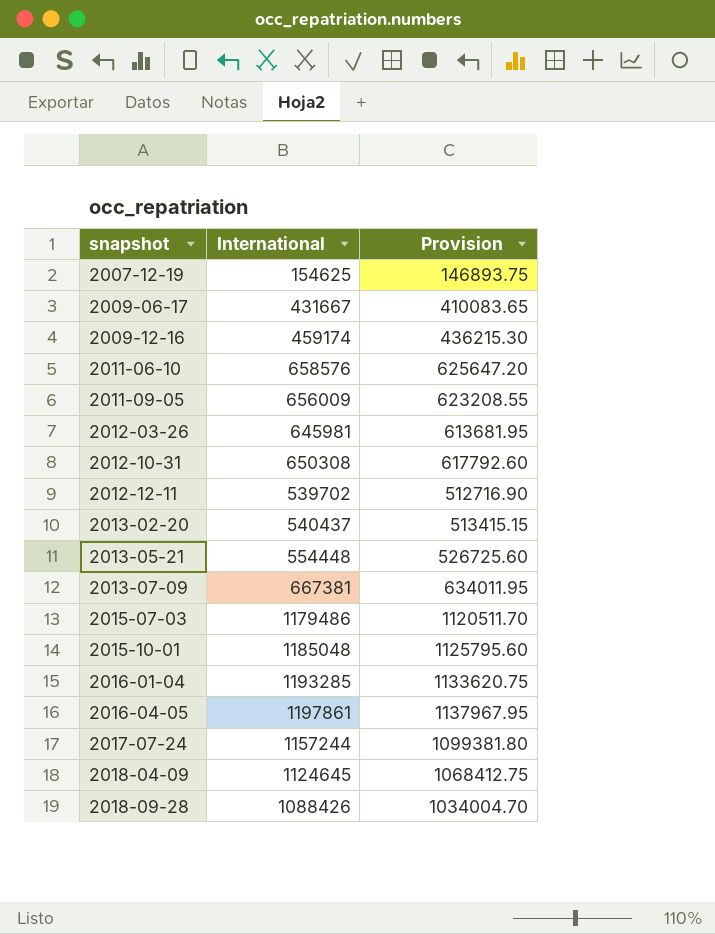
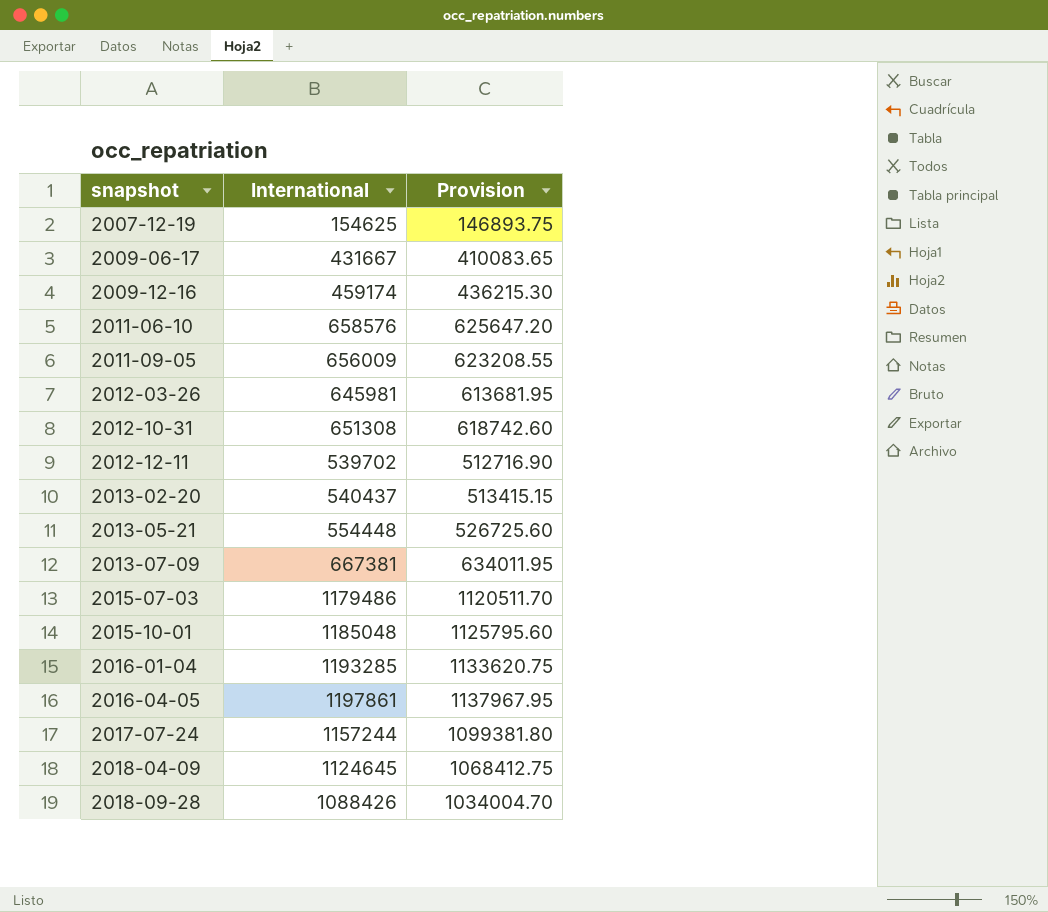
2012-10-31 | International: 650308 -> 651308
2012-10-31 | Provision: 617792.60 -> 618742.60

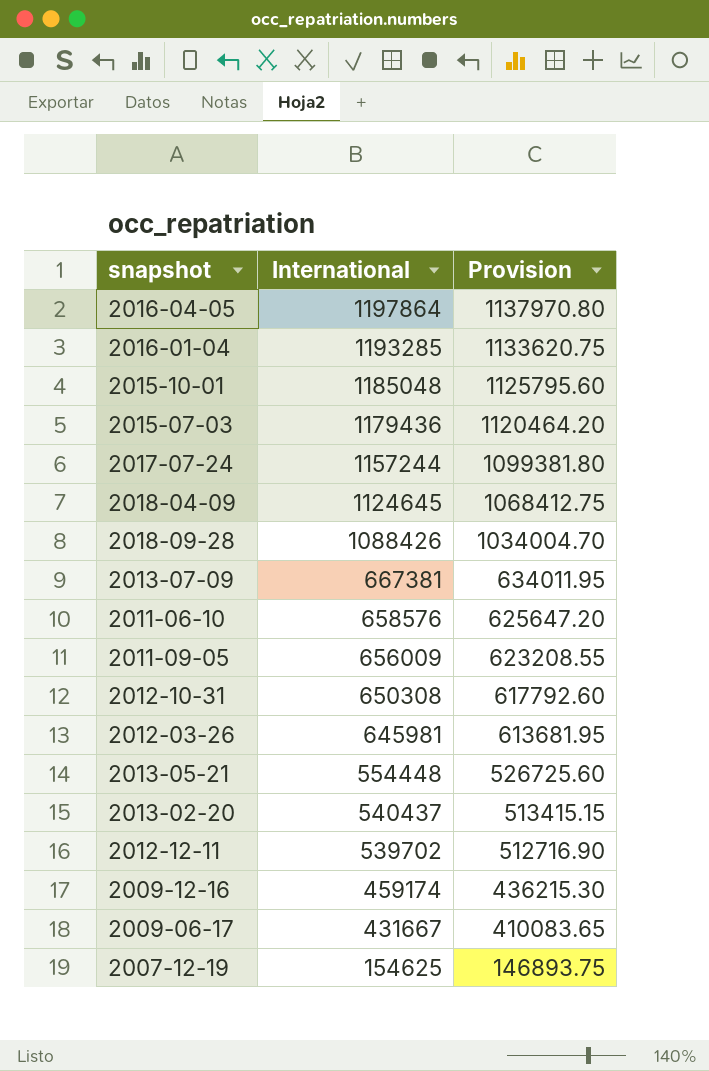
row order: snapshot ascending -> International descending
2016-04-05 | International: 1197861 -> 1197864
2016-04-05 | Provision: 1137967.95 -> 1137970.80
2015-07-03 | International: 1179486 -> 1179436
2015-07-03 | Provision: 1120511.70 -> 1120464.20
2012-10-31 | International: 651308 -> 650308
2012-10-31 | Provision: 618742.60 -> 617792.60

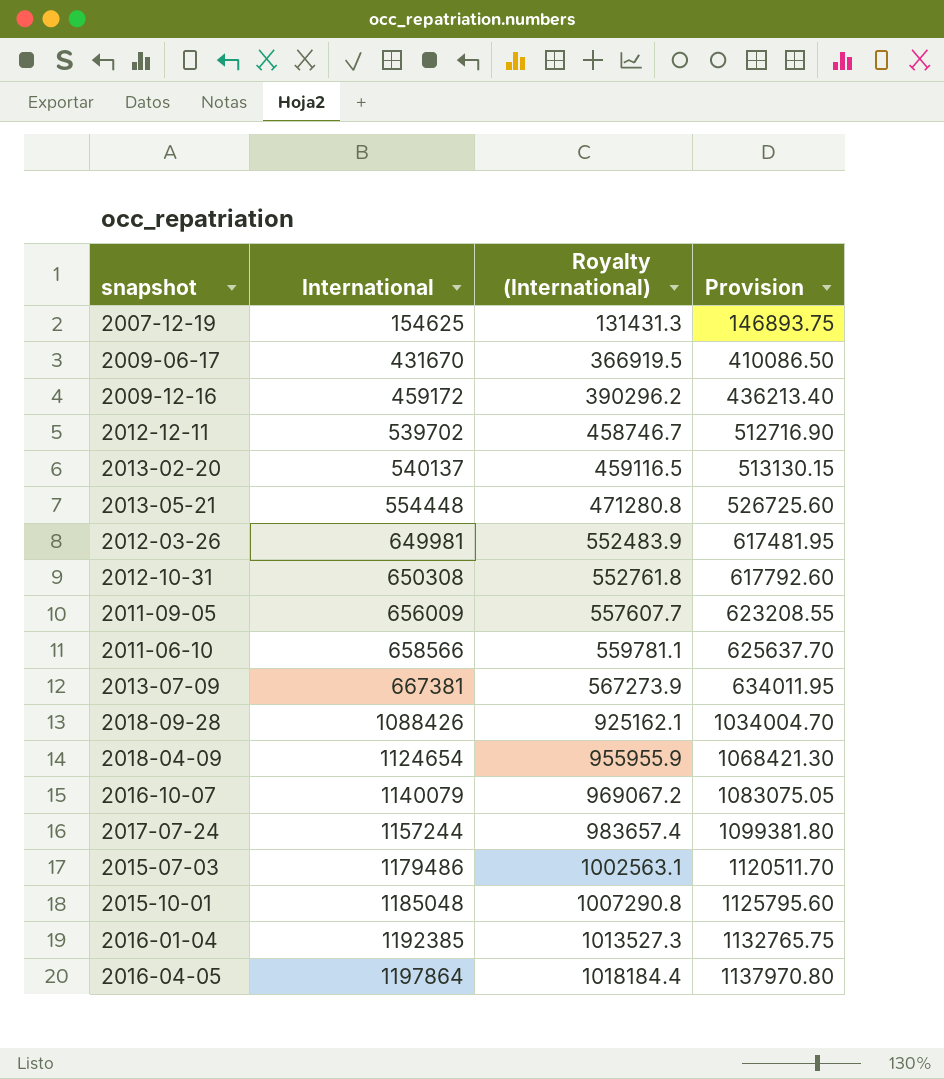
row order: International descending -> International ascending
column Royalty (International) | formula: none -> [International] * 0.85
2009-06-17 | International: 431667 -> 431670
2009-06-17 | Provision: 410083.65 -> 410086.50
2009-12-16 | International: 459174 -> 459172
2009-12-16 | Provision: 436215.30 -> 436213.40
2013-02-20 | International: 540437 -> 540137
2013-02-20 | Provision: 513415.15 -> 513130.15
2012-03-26 | International: 645981 -> 649981
2012-03-26 | Provision: 613681.95 -> 617481.95
2011-06-10 | International: 658576 -> 658566
2011-06-10 | Provision: 625647.20 -> 625637.70
2018-04-09 | International: 1124645 -> 1124654
2018-04-09 | Provision: 1068412.75 -> 1068421.30
row 2016-10-07: none -> 1140079 | 969067.2 | 1083075.05
2015-07-03 | International: 1179436 -> 1179486
2015-07-03 | Provision: 1120464.20 -> 1120511.70
2016-01-04 | International: 1193285 -> 1192385
2016-01-04 | Provision: 1133620.75 -> 1132765.75

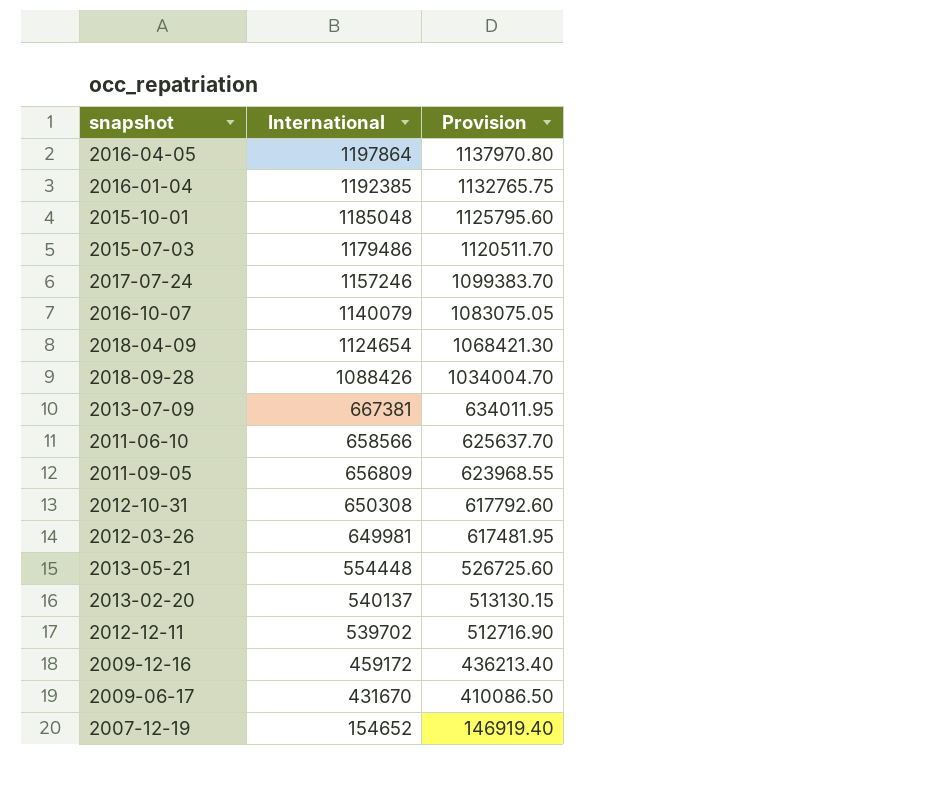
row order: International ascending -> International descending
column Royalty (International) | formula: [International] * 0.85 -> none
2017-07-24 | International: 1157244 -> 1157246
2017-07-24 | Provision: 1099381.80 -> 1099383.70
2011-09-05 | International: 656009 -> 656809
2011-09-05 | Provision: 623208.55 -> 623968.55
2007-12-19 | International: 154625 -> 154652
2007-12-19 | Provision: 146893.75 -> 146919.40

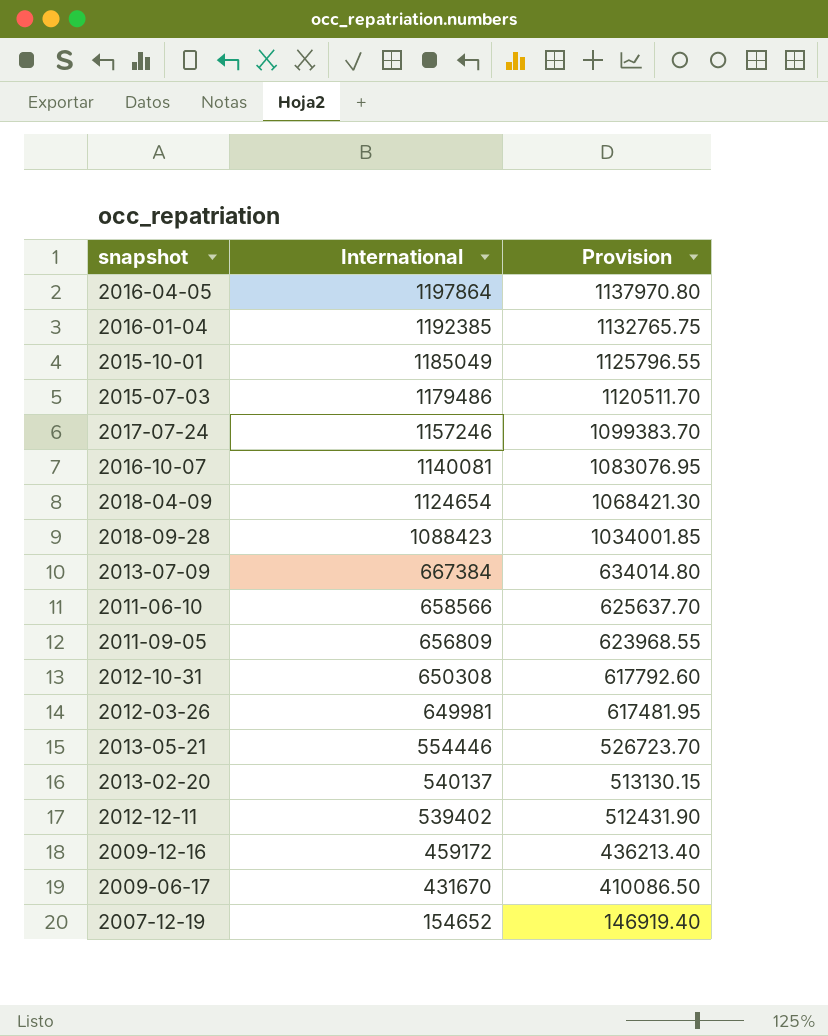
2015-10-01 | International: 1185048 -> 1185049
2015-10-01 | Provision: 1125795.60 -> 1125796.55
2016-10-07 | International: 1140079 -> 1140081
2016-10-07 | Provision: 1083075.05 -> 1083076.95
2018-09-28 | International: 1088426 -> 1088423
2018-09-28 | Provision: 1034004.70 -> 1034001.85
2013-07-09 | International: 667381 -> 667384
2013-07-09 | Provision: 634011.95 -> 634014.80
2013-05-21 | International: 554448 -> 554446
2013-05-21 | Provision: 526725.60 -> 526723.70
2012-12-11 | International: 539702 -> 539402
2012-12-11 | Provision: 512716.90 -> 512431.90

